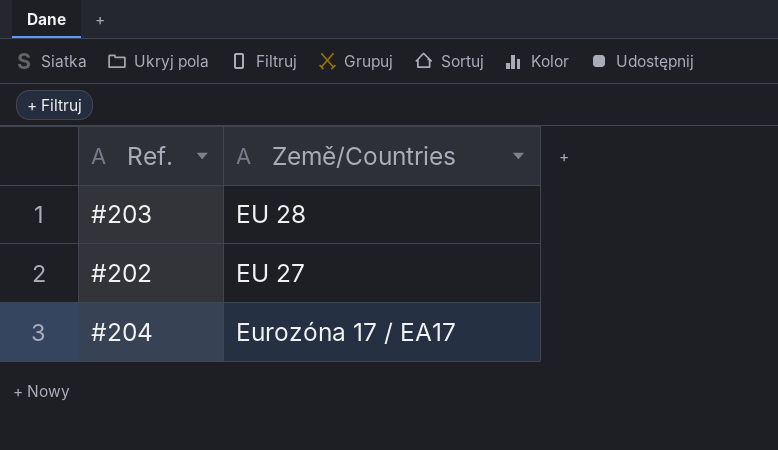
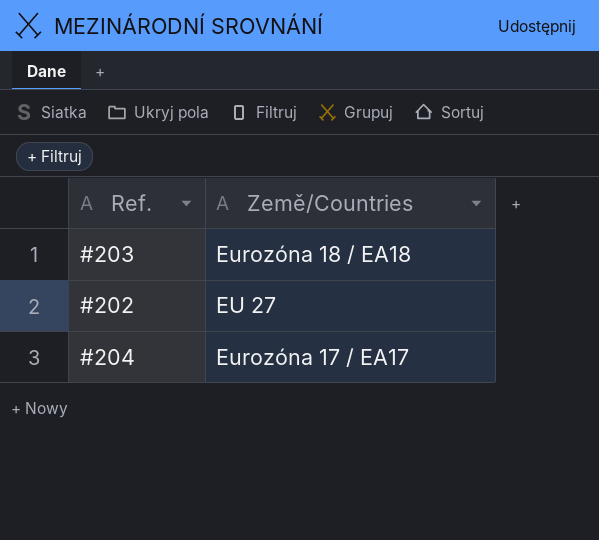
#203 | Země/Countries: EU 28 -> Eurozóna 18 / EA18

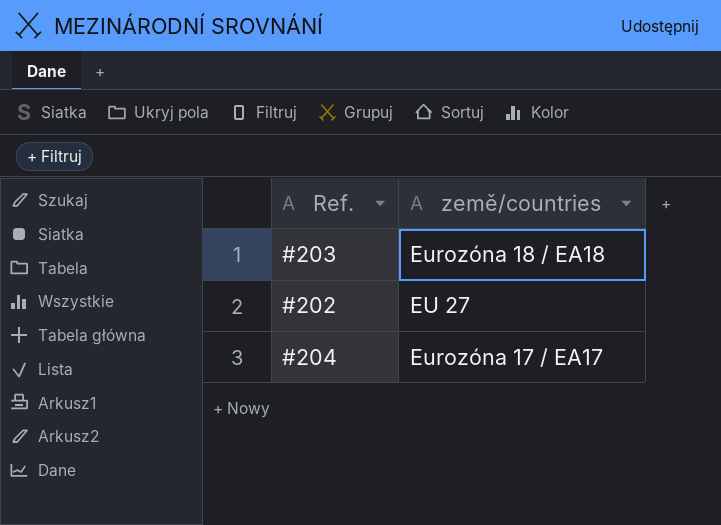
column name: Země/Countries -> země/countries

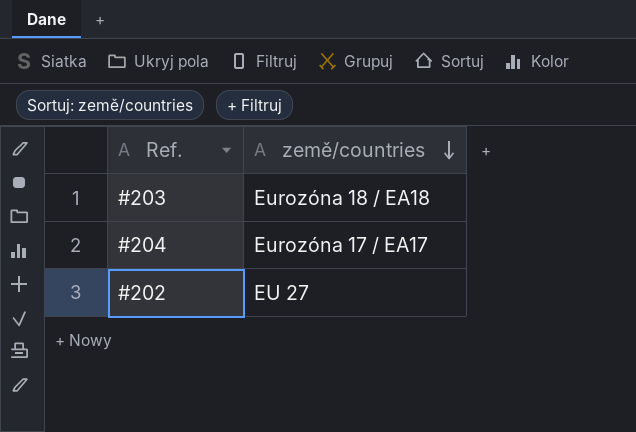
row order: none -> země/countries descending

